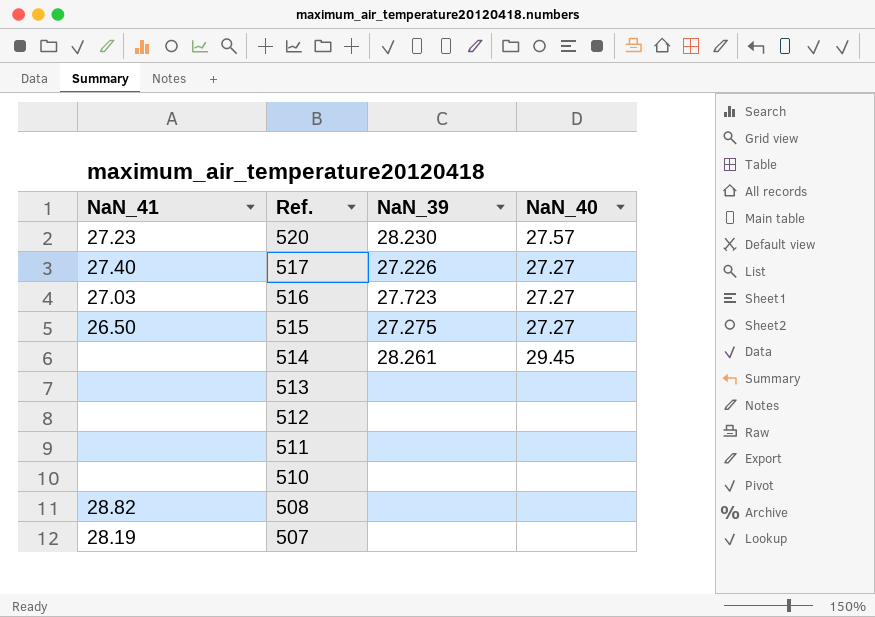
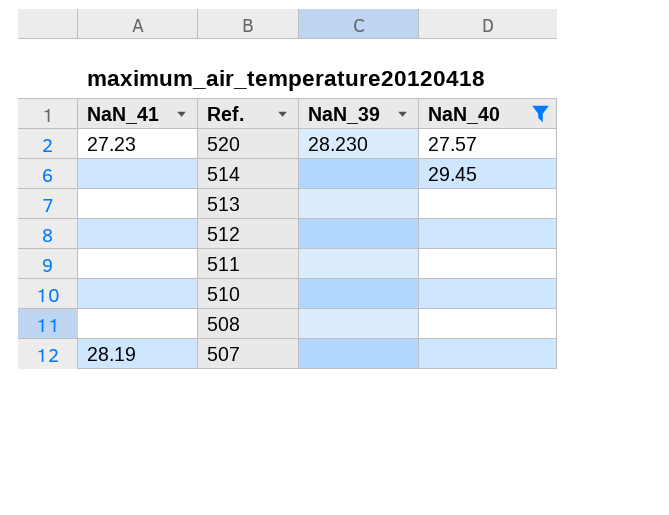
filter: none -> NaN_40 != 27.27
514 | NaN_39: 28.261 -> none
508 | NaN_41: 28.82 -> none

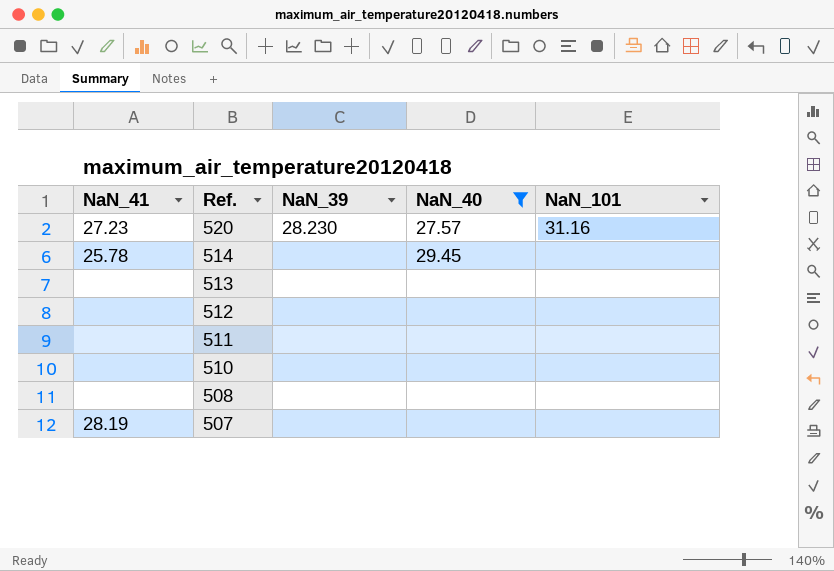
column NaN_101 | position: none -> 5
514 | NaN_41: none -> 25.78

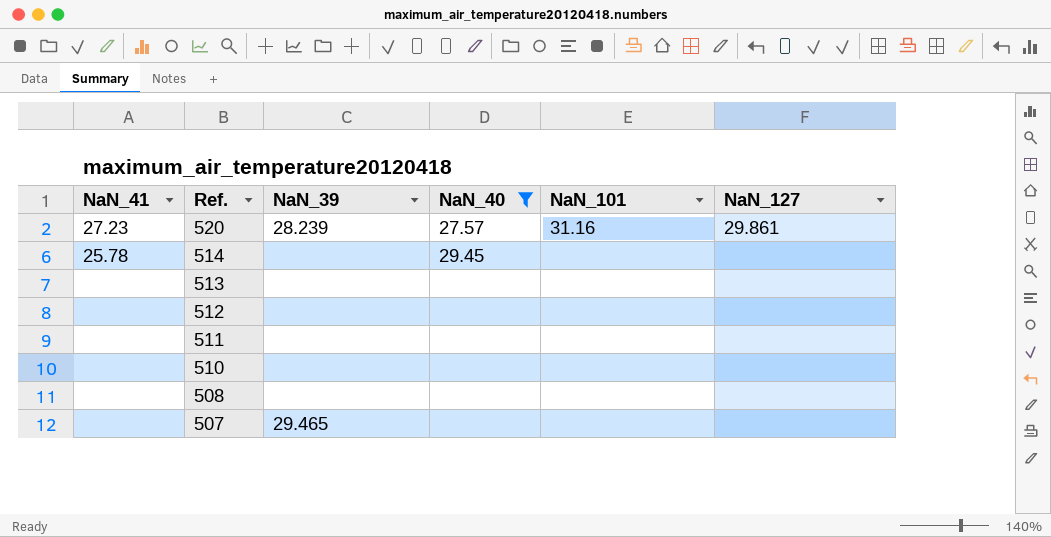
column NaN_127 | position: none -> 6
520 | NaN_39: 28.230 -> 28.239
507 | NaN_41: 28.19 -> none
507 | NaN_39: none -> 29.465

